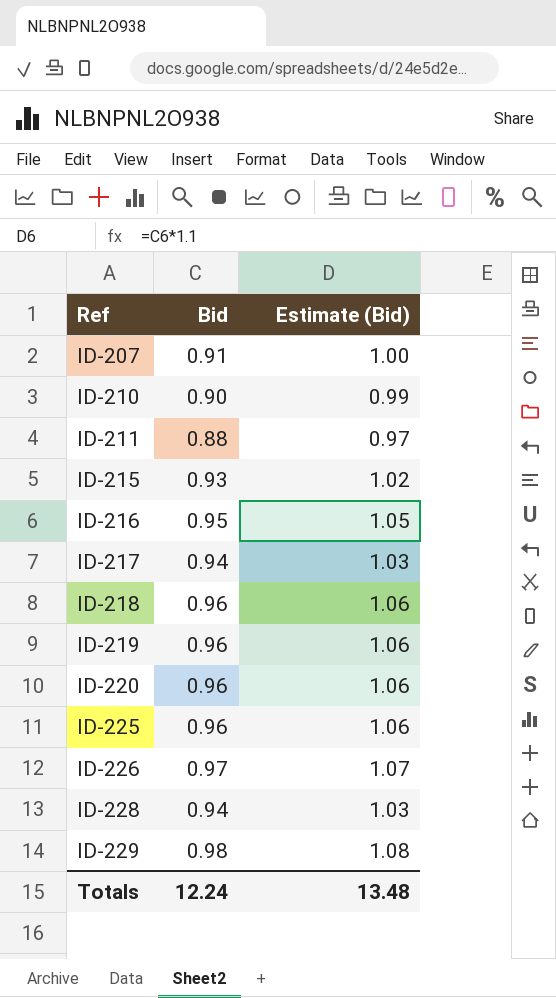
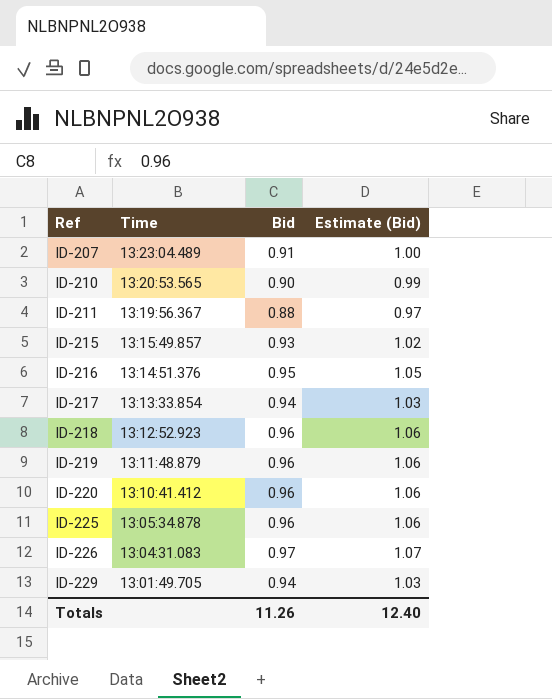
column Time | position: none -> 2
row ID-228: 0.94 | 1.03 -> none
ID-229 | Bid: 0.98 -> 0.94
ID-229 | Estimate (Bid): 1.08 -> 1.03
Totals | Bid: 12.24 -> 11.26
Totals | Estimate (Bid): 13.48 -> 12.40

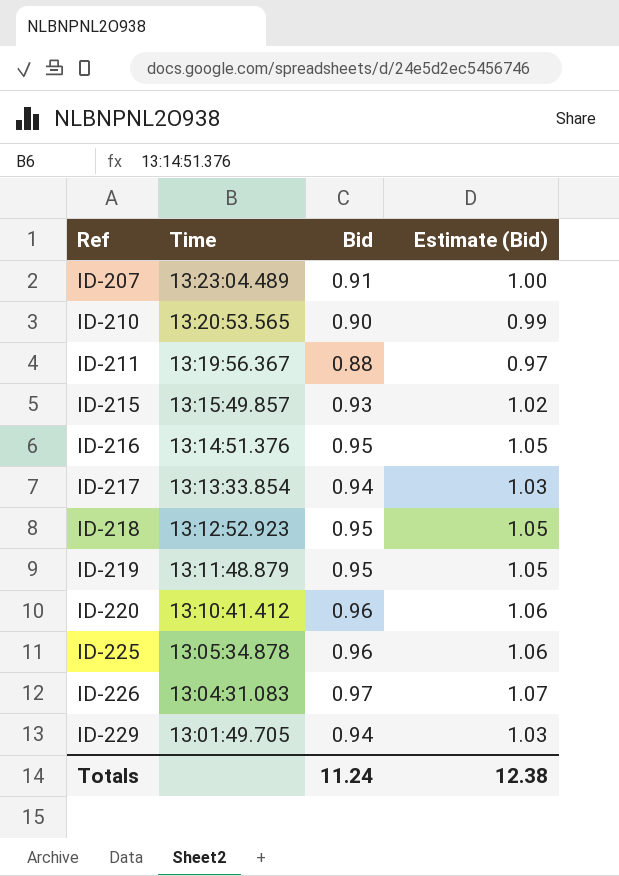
ID-218 | Bid: 0.96 -> 0.95
ID-218 | Estimate (Bid): 1.06 -> 1.05
ID-219 | Bid: 0.96 -> 0.95
ID-219 | Estimate (Bid): 1.06 -> 1.05
Totals | Bid: 11.26 -> 11.24
Totals | Estimate (Bid): 12.40 -> 12.38

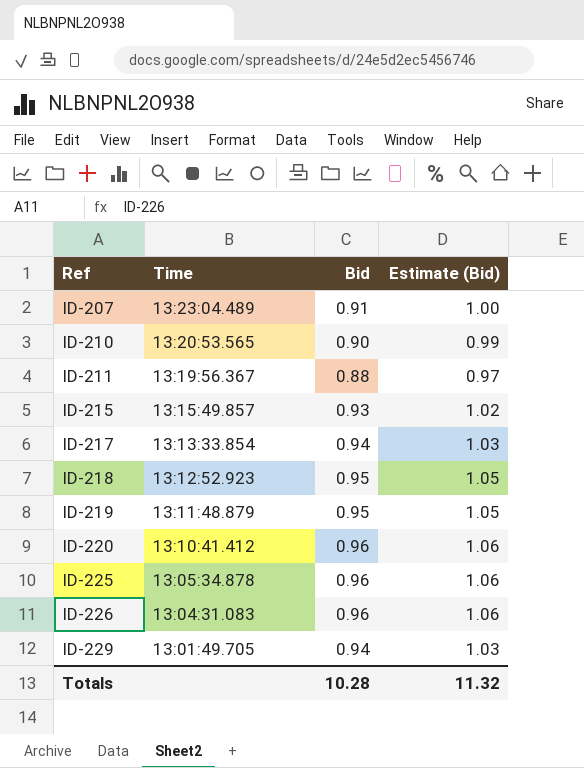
row ID-216: 13:14:51.376 | 0.95 | 1.05 -> none
ID-226 | Bid: 0.97 -> 0.96
ID-226 | Estimate (Bid): 1.07 -> 1.06
Totals | Bid: 11.24 -> 10.28
Totals | Estimate (Bid): 12.38 -> 11.32

